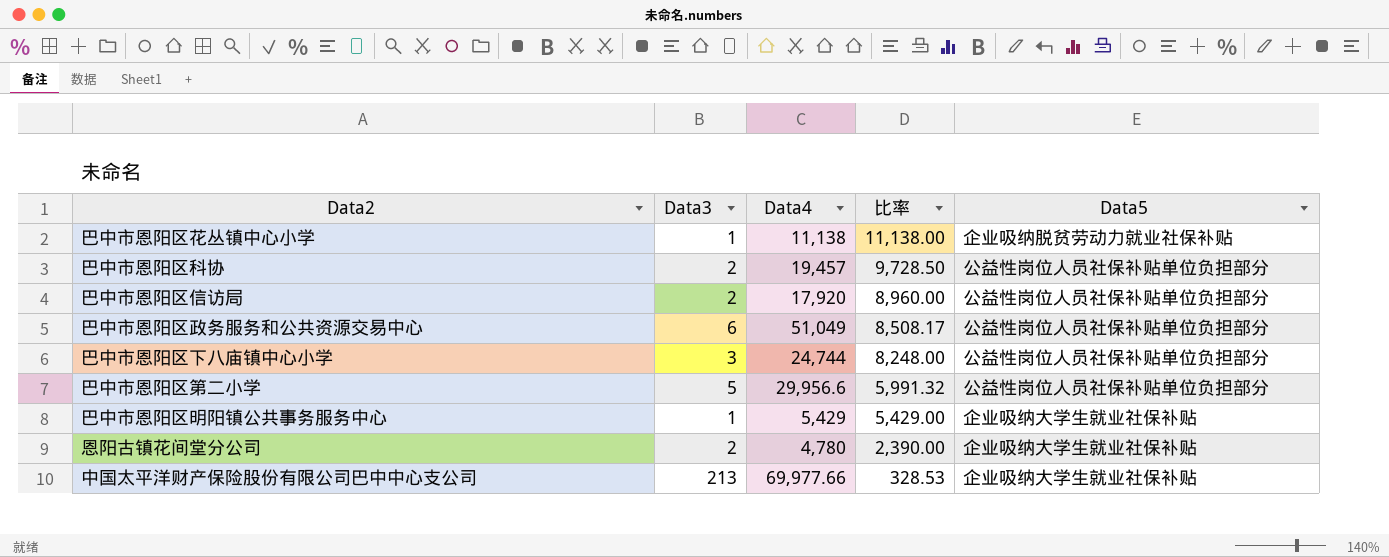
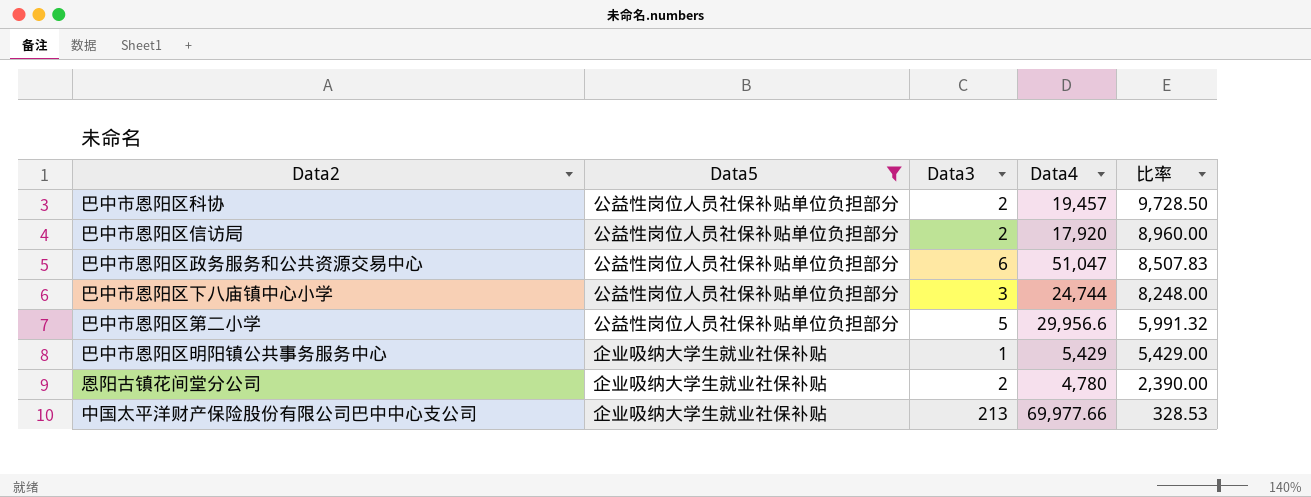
filter: none -> Data5 != 企业吸纳脱贫劳动力就业社保补贴
column Data5 | position: 5 -> 2
巴中市恩阳区政务服务和公共资源交易中心 | Data4: 51,049 -> 51,047
巴中市恩阳区政务服务和公共资源交易中心 | 比率: 8,508.17 -> 8,507.83

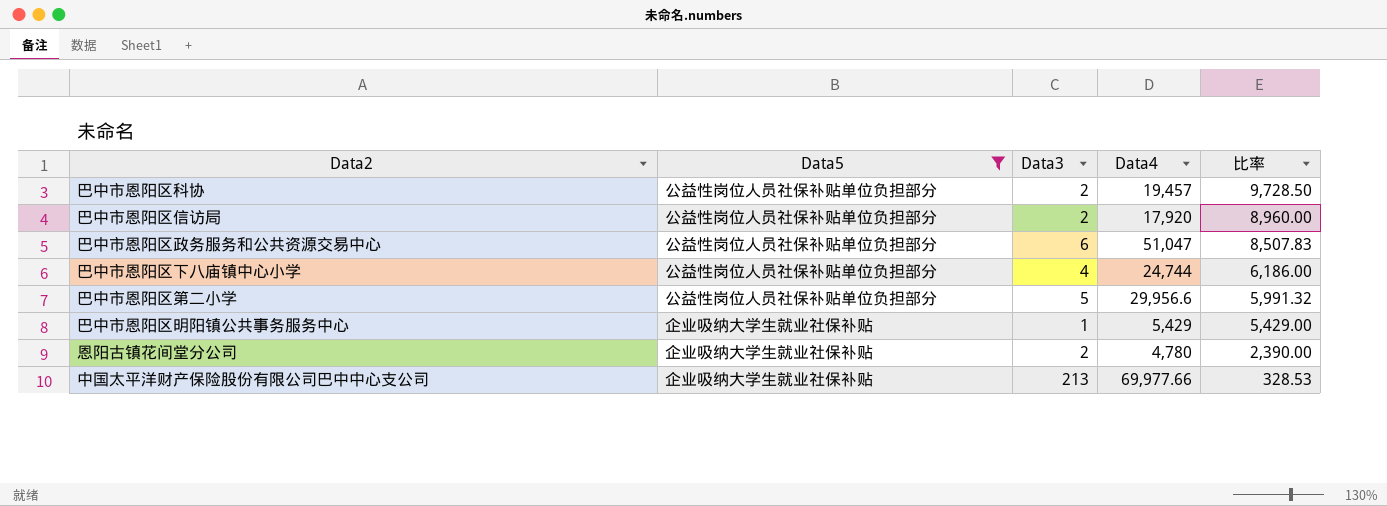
巴中市恩阳区下八庙镇中心小学 | Data3: 3 -> 4
巴中市恩阳区下八庙镇中心小学 | 比率: 8,248.00 -> 6,186.00

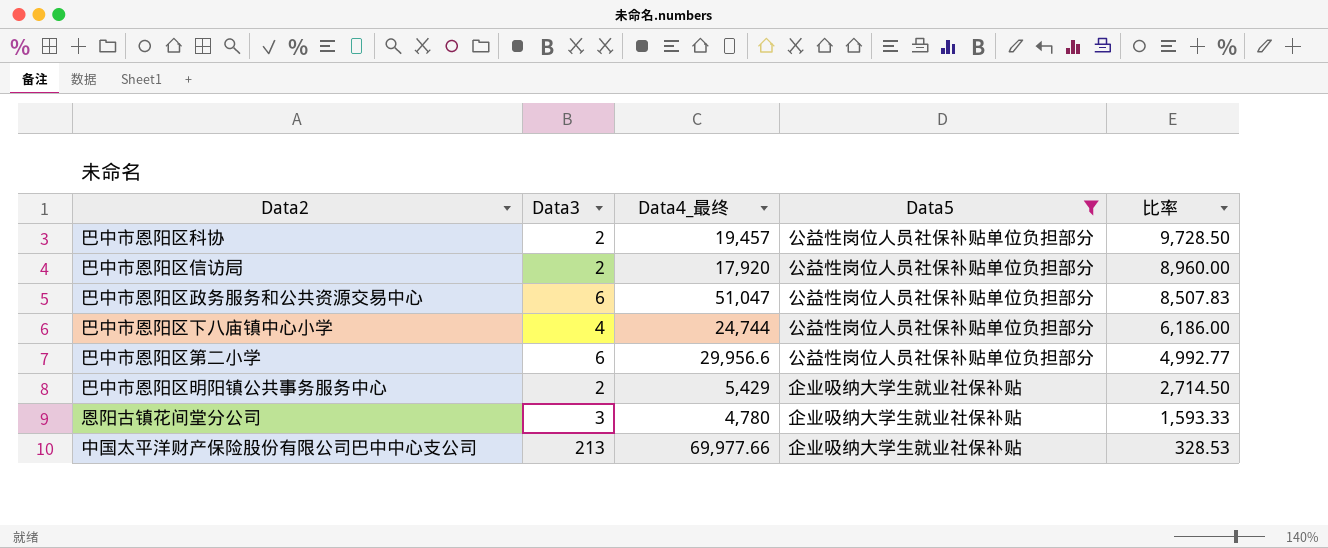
column name: Data4 -> Data4_最终
column Data5 | position: 2 -> 4
巴中市恩阳区第二小学 | Data3: 5 -> 6
巴中市恩阳区第二小学 | 比率: 5,991.32 -> 4,992.77
巴中市恩阳区明阳镇公共事务服务中心 | Data3: 1 -> 2
巴中市恩阳区明阳镇公共事务服务中心 | 比率: 5,429.00 -> 2,714.50
恩阳古镇花间堂分公司 | Data3: 2 -> 3
恩阳古镇花间堂分公司 | 比率: 2,390.00 -> 1,593.33

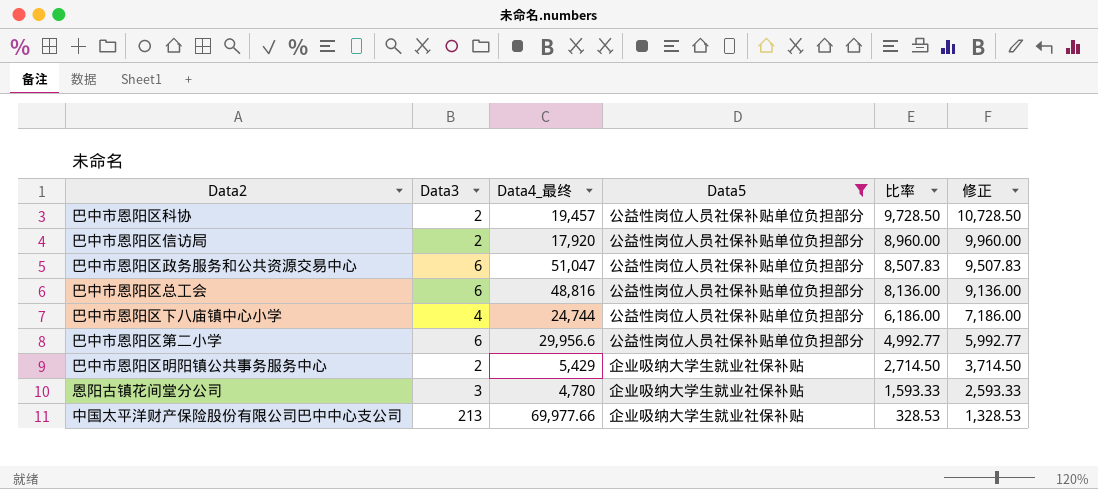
column 修正 | formula: none -> [比率] + 1000
row 巴中市恩阳区总工会: none -> 6 | 48,816 | 公益性岗位人员社保补贴单位负担部分 | 8,136.00 | 9,136.00

